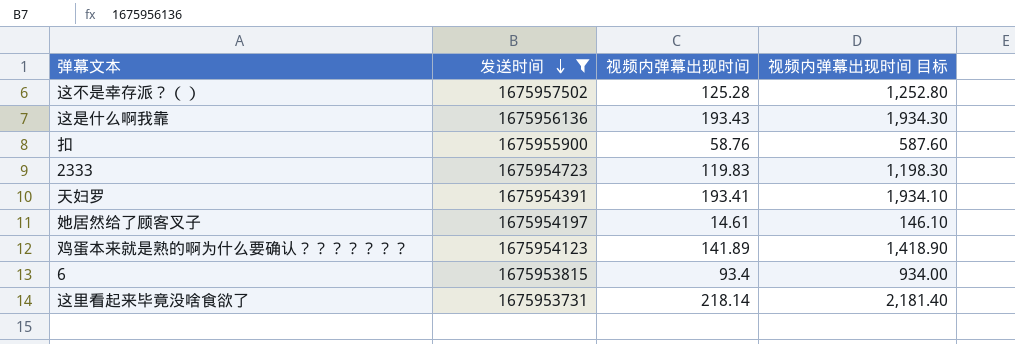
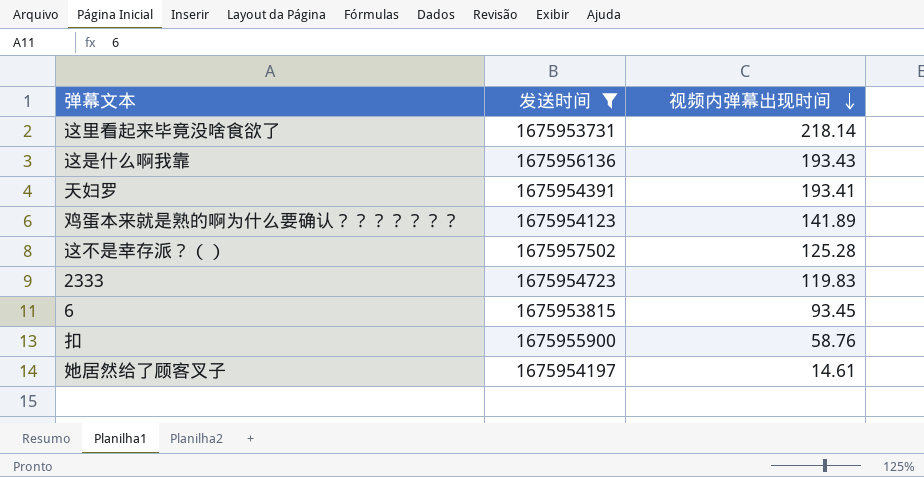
row order: 发送时间 descending -> 视频内弹幕出现时间 descending
column 视频内弹幕出现时间 目标 | formula: [视频内弹幕出现时间] * 10 -> none
6 | 视频内弹幕出现时间: 93.4 -> 93.45

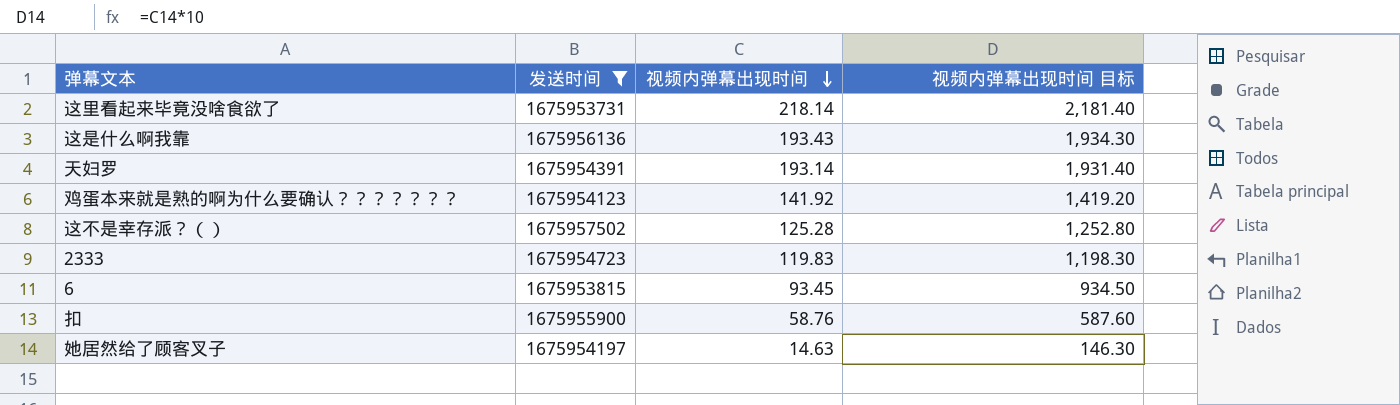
column 视频内弹幕出现时间 目标 | formula: none -> [视频内弹幕出现时间] * 10
天妇罗 | 视频内弹幕出现时间: 193.41 -> 193.14
鸡蛋本来就是熟的啊为什么要确认？？？？？？？ | 视频内弹幕出现时间: 141.89 -> 141.92
她居然给了顾客叉子 | 视频内弹幕出现时间: 14.61 -> 14.63

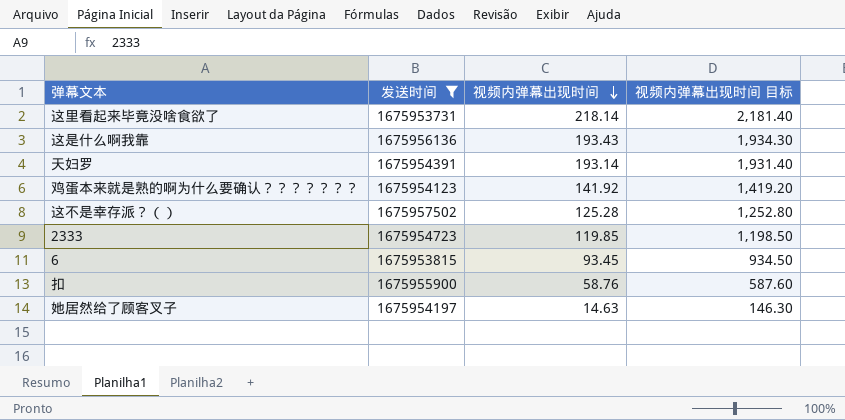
2333 | 视频内弹幕出现时间: 119.83 -> 119.85
2333 | 视频内弹幕出现时间 目标: 1,198.30 -> 1,198.50

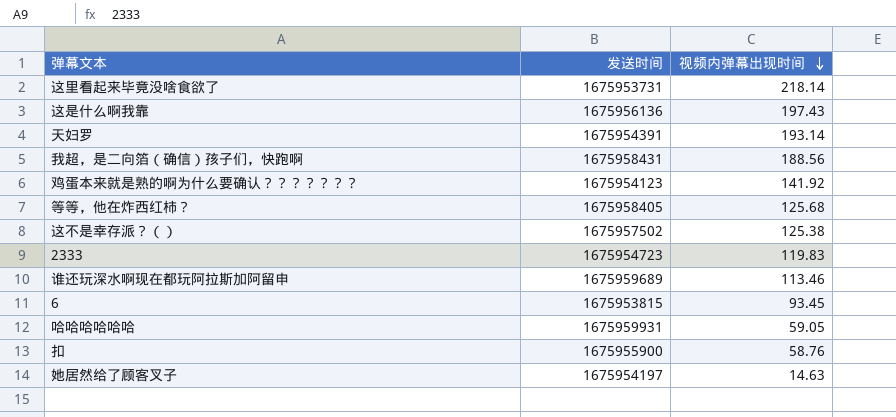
filter: 发送时间 <= 1675957502 -> none
column 视频内弹幕出现时间 目标 | formula: [视频内弹幕出现时间] * 10 -> none
这是什么啊我靠 | 视频内弹幕出现时间: 193.43 -> 197.43
这不是幸存派？（） | 视频内弹幕出现时间: 125.28 -> 125.38
2333 | 视频内弹幕出现时间: 119.85 -> 119.83

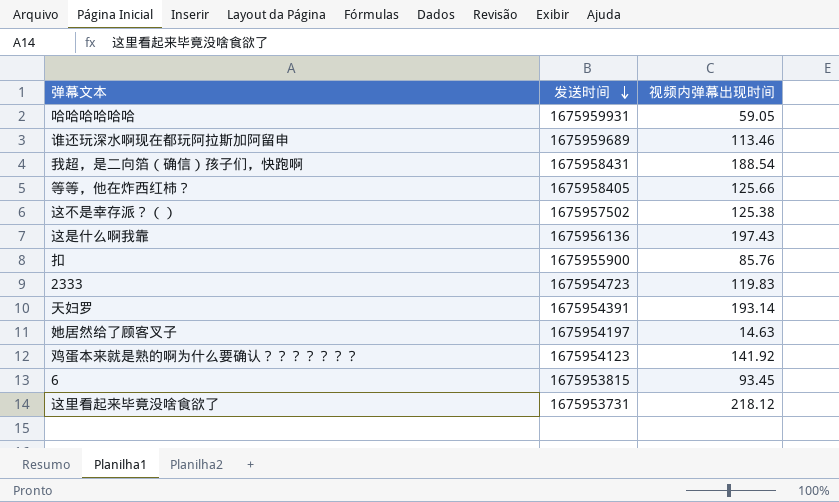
row order: 视频内弹幕出现时间 descending -> 发送时间 descending
我超，是二向箔（确信）孩子们，快跑啊 | 视频内弹幕出现时间: 188.56 -> 188.54
等等，他在炸西红柿？ | 视频内弹幕出现时间: 125.68 -> 125.66
扣 | 视频内弹幕出现时间: 58.76 -> 85.76
这里看起来毕竟没啥食欲了 | 视频内弹幕出现时间: 218.14 -> 218.12

